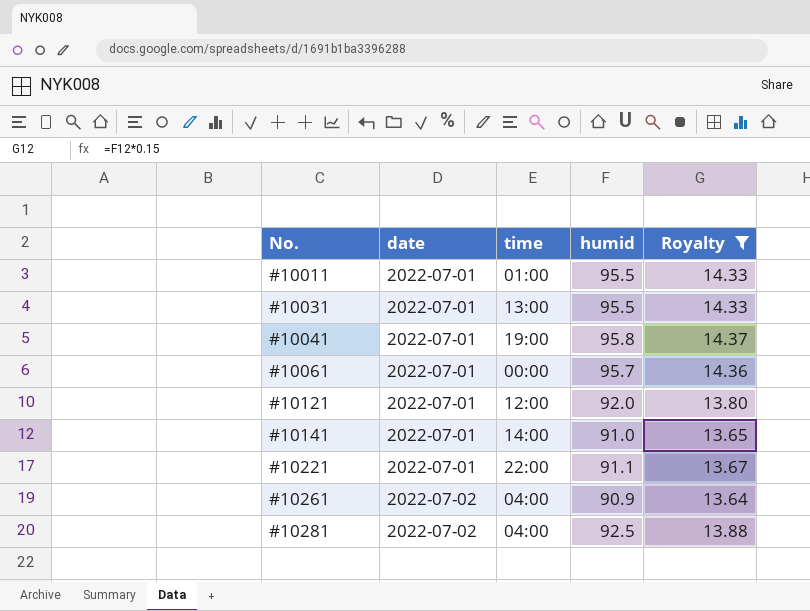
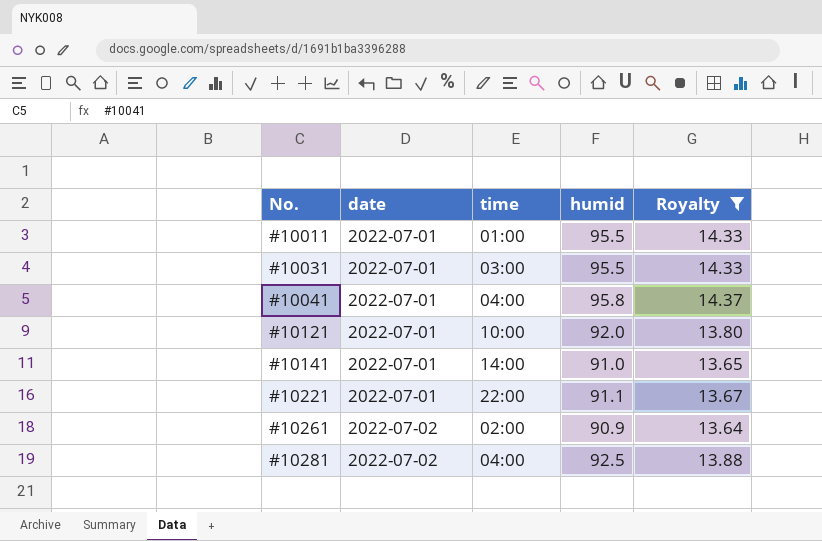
row #10061: 2022-07-01 | 00:00 | 95.7 | 14.36 -> none
#10031 | time: 13:00 -> 03:00
#10041 | time: 19:00 -> 04:00
#10121 | time: 12:00 -> 10:00
#10261 | time: 04:00 -> 02:00

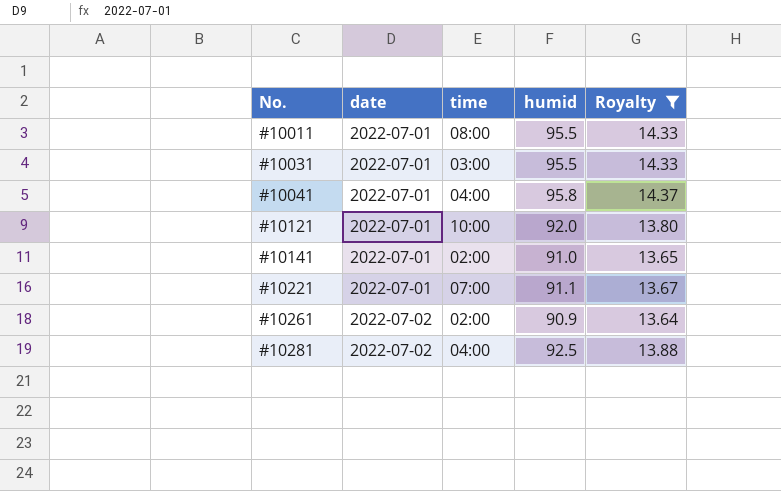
#10011 | time: 01:00 -> 08:00
#10141 | time: 14:00 -> 02:00
#10221 | time: 22:00 -> 07:00

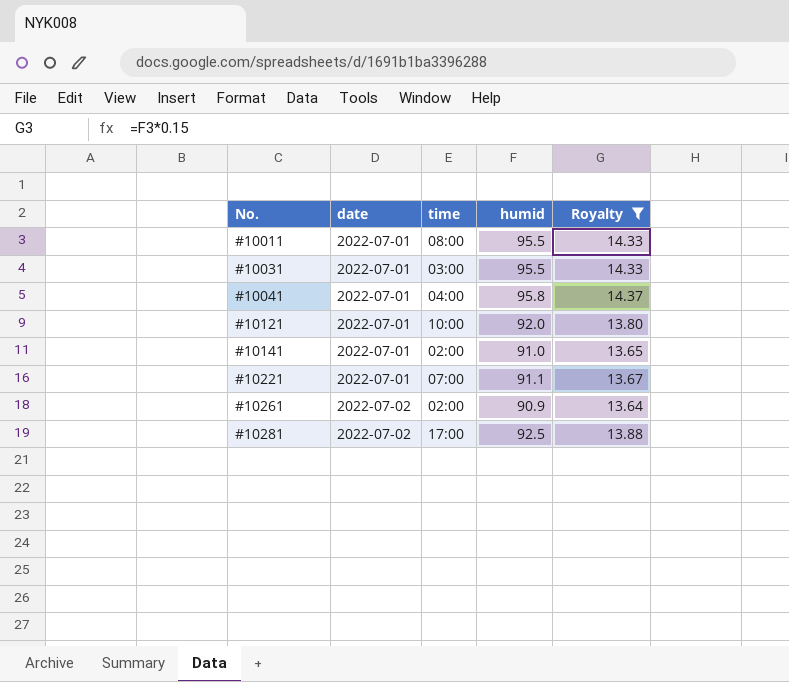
#10281 | time: 04:00 -> 17:00

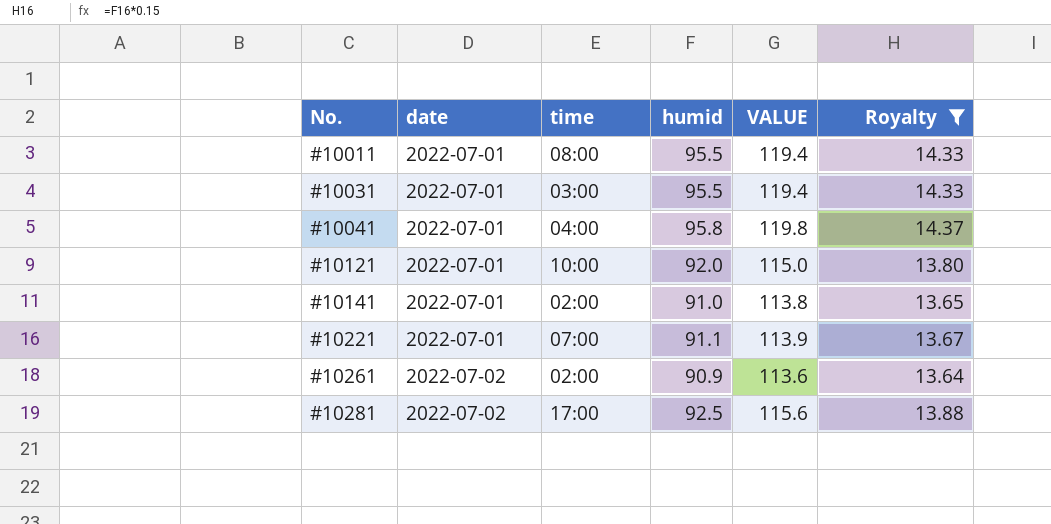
column VALUE | formula: none -> [humid] * 1.25

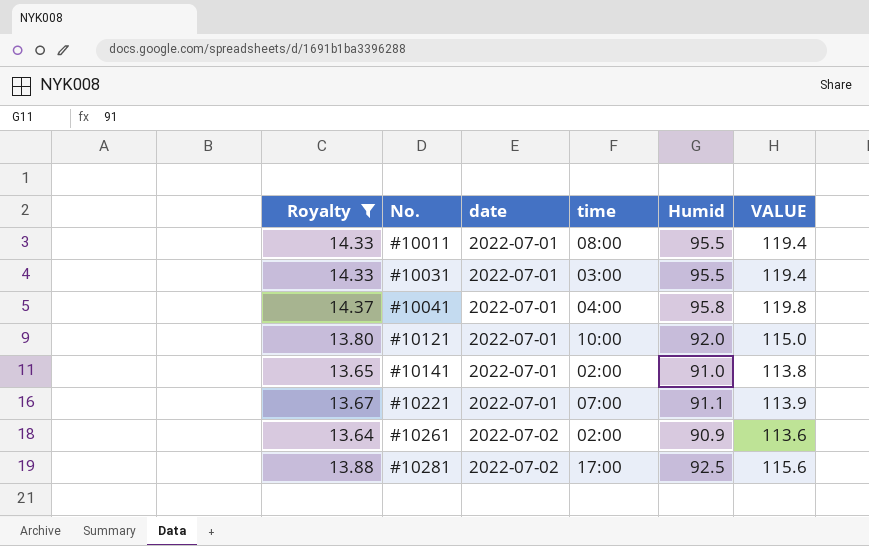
column Royalty | position: 6 -> 1
column name: humid -> Humid

